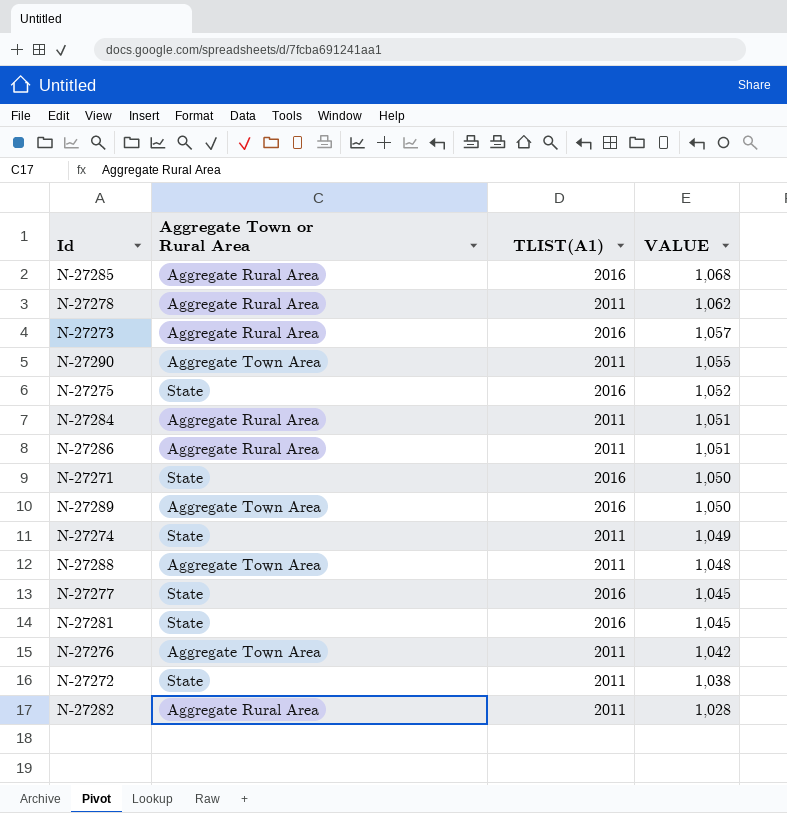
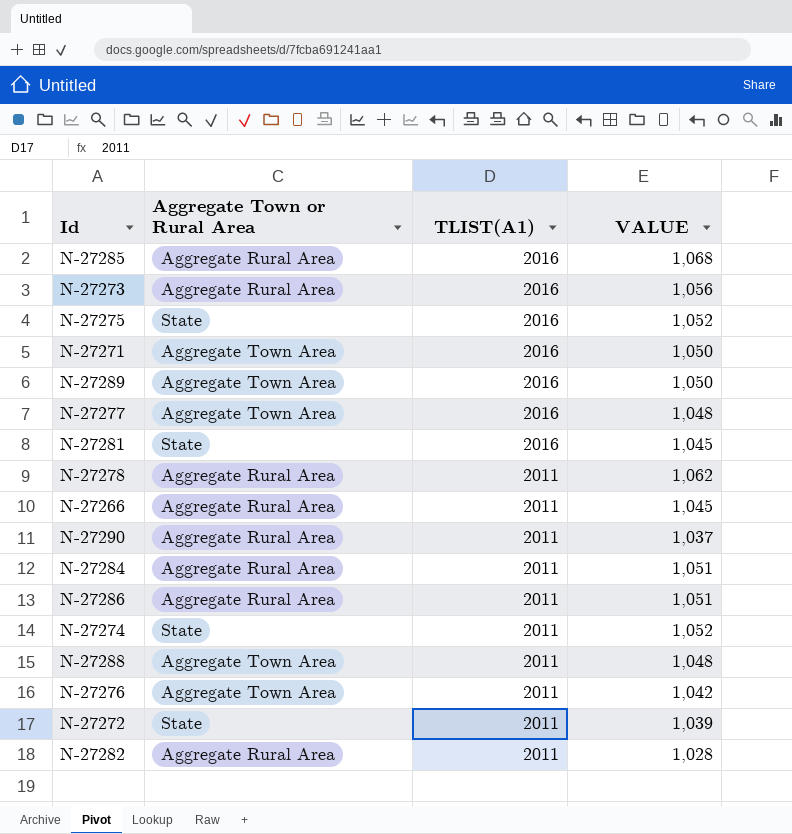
row order: VALUE descending -> TLIST(A1) descending
N-27273 | VALUE: 1,057 -> 1,056
N-27271 | Aggregate Town or Rural Area: State -> Aggregate Town Area
N-27277 | Aggregate Town or Rural Area: State -> Aggregate Town Area
N-27277 | VALUE: 1,045 -> 1,048
row N-27266: none -> Aggregate Rural Area | 2011 | 1,045
N-27290 | Aggregate Town or Rural Area: Aggregate Town Area -> Aggregate Rural Area
N-27290 | VALUE: 1,055 -> 1,037
N-27274 | VALUE: 1,049 -> 1,052
N-27272 | VALUE: 1,038 -> 1,039

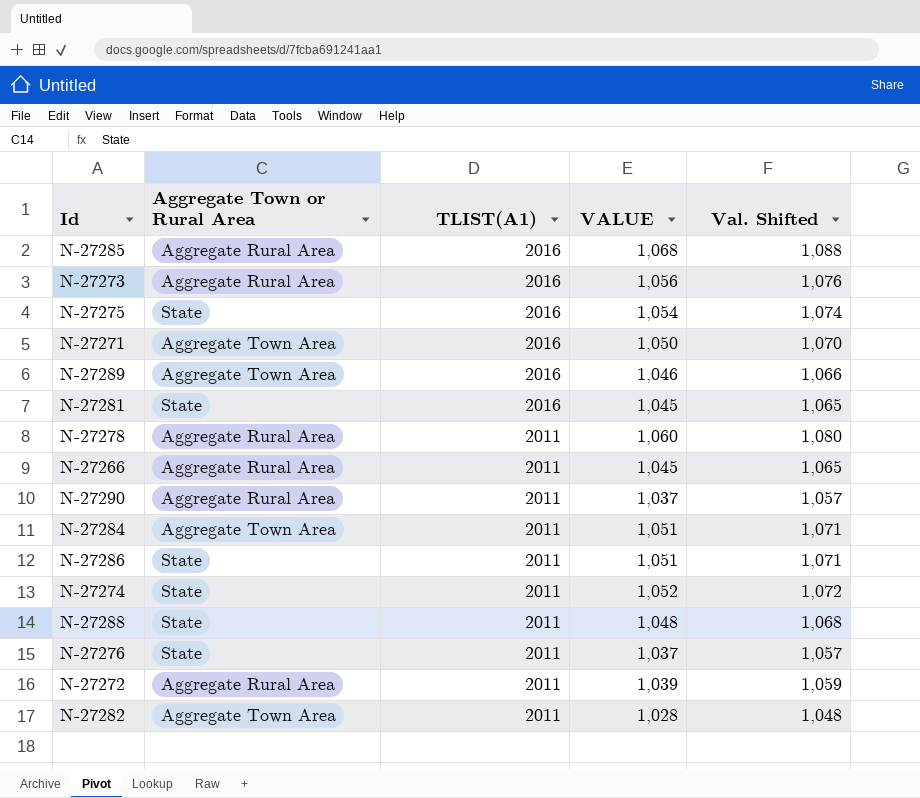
column Val. Shifted | formula: none -> [VALUE] + 20
row N-27277: Aggregate Town Area | 2016 | 1,048 -> none
N-27275 | VALUE: 1,052 -> 1,054
N-27289 | VALUE: 1,050 -> 1,046
N-27278 | VALUE: 1,062 -> 1,060
N-27284 | Aggregate Town or Rural Area: Aggregate Rural Area -> Aggregate Town Area
N-27286 | Aggregate Town or Rural Area: Aggregate Rural Area -> State
N-27288 | Aggregate Town or Rural Area: Aggregate Town Area -> State
N-27276 | Aggregate Town or Rural Area: Aggregate Town Area -> State
N-27276 | VALUE: 1,042 -> 1,037
N-27272 | Aggregate Town or Rural Area: State -> Aggregate Rural Area
N-27282 | Aggregate Town or Rural Area: Aggregate Rural Area -> Aggregate Town Area

